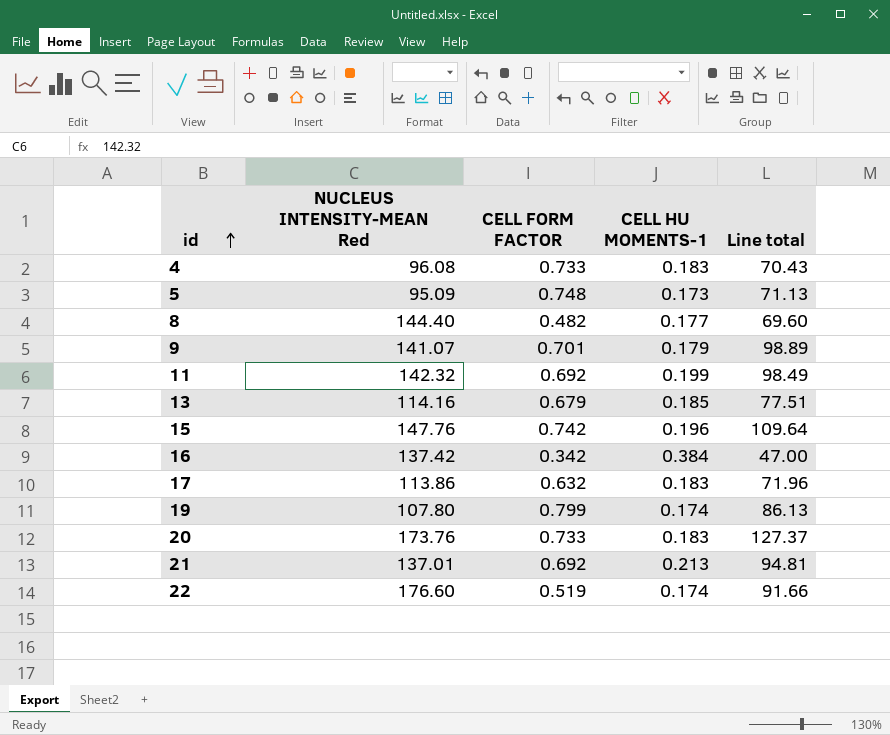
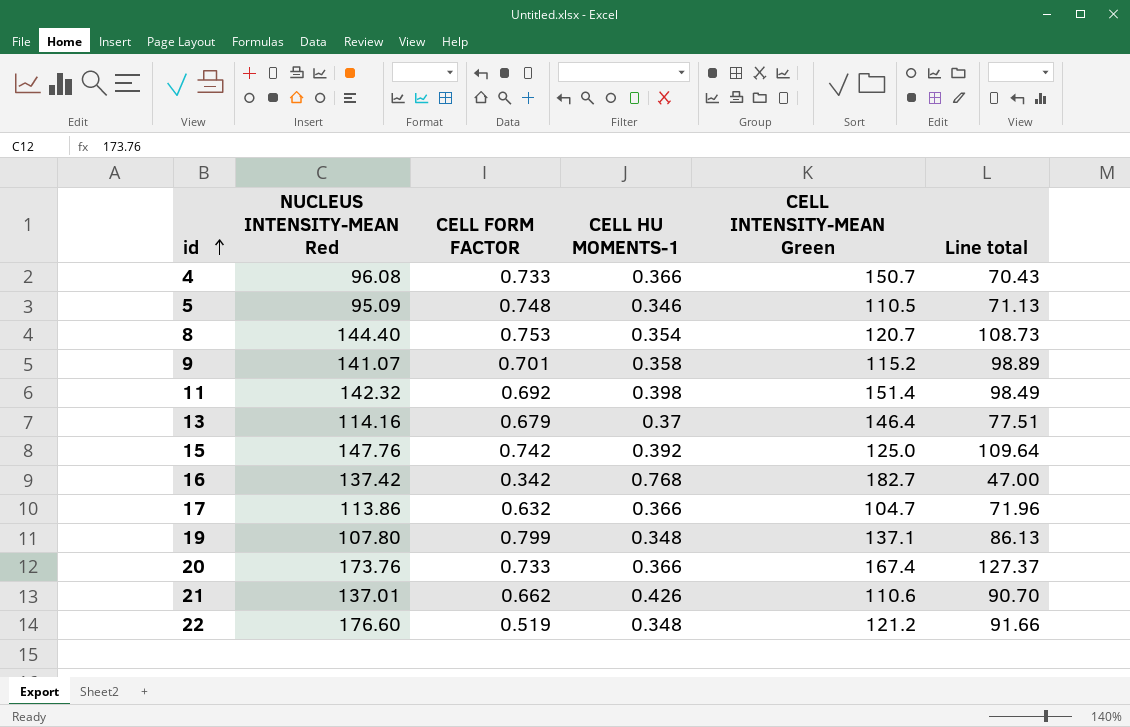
column CELL INTENSITY-MEAN Green | position: none -> 5
4 | CELL HU MOMENTS-1: 0.183 -> 0.366
5 | CELL HU MOMENTS-1: 0.173 -> 0.346
8 | CELL FORM FACTOR: 0.482 -> 0.753
8 | CELL HU MOMENTS-1: 0.177 -> 0.354
8 | Line total: 69.60 -> 108.73
9 | CELL HU MOMENTS-1: 0.179 -> 0.358
11 | CELL HU MOMENTS-1: 0.199 -> 0.398
13 | CELL HU MOMENTS-1: 0.185 -> 0.37
15 | CELL HU MOMENTS-1: 0.196 -> 0.392
16 | CELL HU MOMENTS-1: 0.384 -> 0.768
17 | CELL HU MOMENTS-1: 0.183 -> 0.366
19 | CELL HU MOMENTS-1: 0.174 -> 0.348
20 | CELL HU MOMENTS-1: 0.183 -> 0.366
21 | CELL FORM FACTOR: 0.692 -> 0.662
21 | CELL HU MOMENTS-1: 0.213 -> 0.426
21 | Line total: 94.81 -> 90.70
22 | CELL HU MOMENTS-1: 0.174 -> 0.348

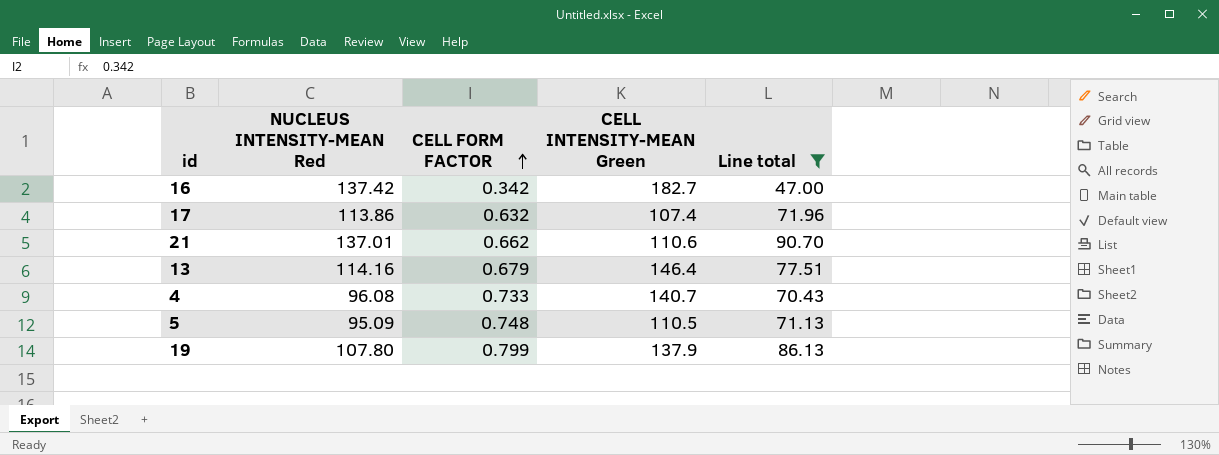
filter: none -> Line total <= 90.70
row order: id ascending -> CELL FORM FACTOR ascending
column CELL HU MOMENTS-1 | position: 4 -> none
17 | CELL INTENSITY-MEAN Green: 104.7 -> 107.4
4 | CELL INTENSITY-MEAN Green: 150.7 -> 140.7
19 | CELL INTENSITY-MEAN Green: 137.1 -> 137.9

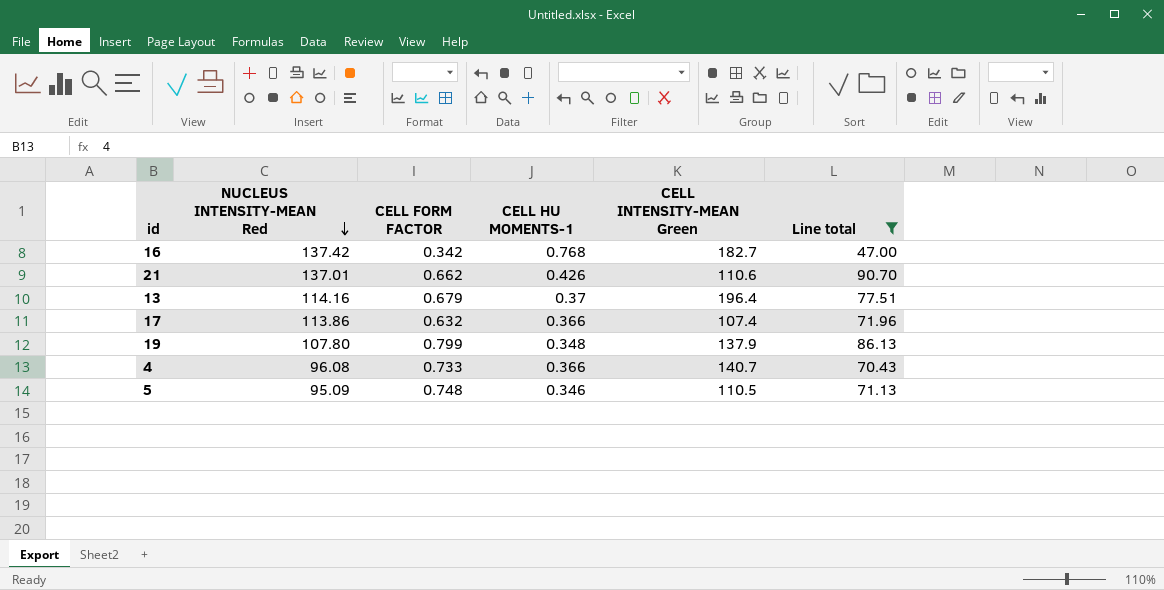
row order: CELL FORM FACTOR ascending -> NUCLEUS INTENSITY-MEAN Red descending
column CELL HU MOMENTS-1 | position: none -> 4
13 | CELL INTENSITY-MEAN Green: 146.4 -> 196.4

